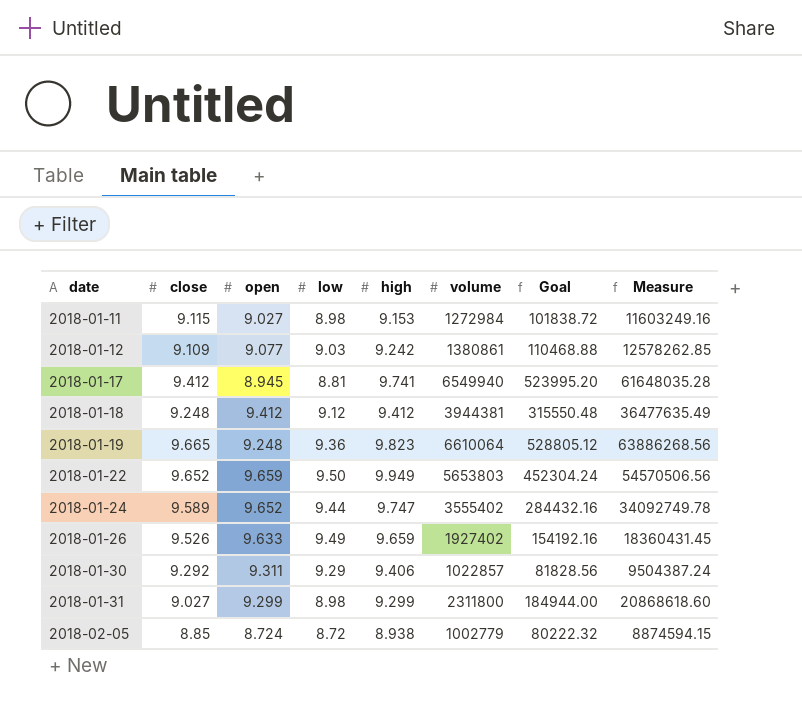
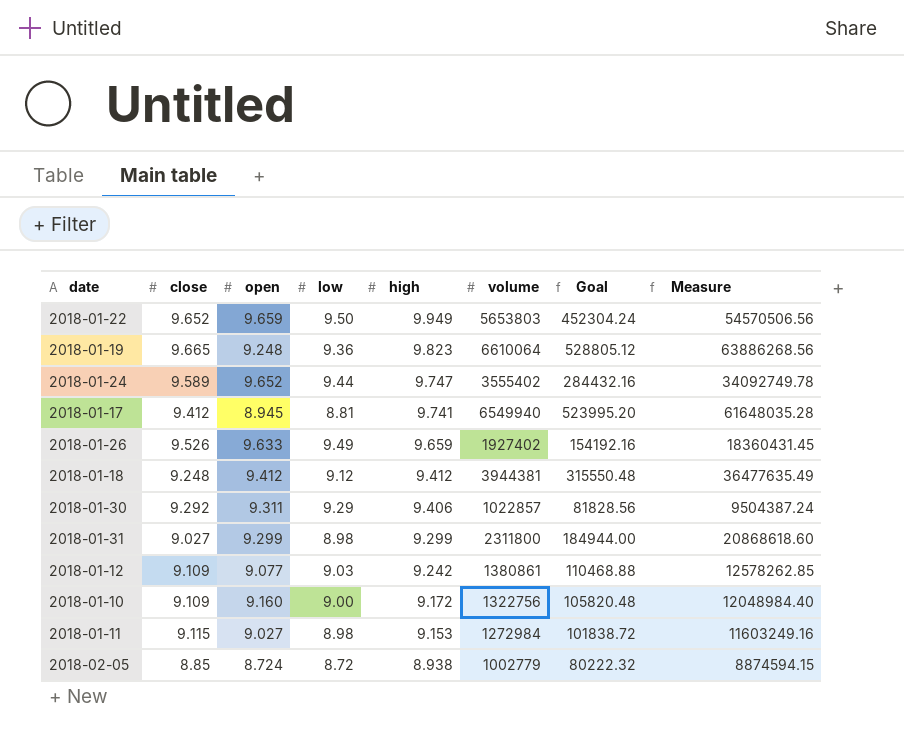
row order: date ascending -> high descending
row 2018-01-10: none -> 9.109 | 9.160 | 9.00 | 9.172 | 1322756 | 105820.48 | 12048984.40

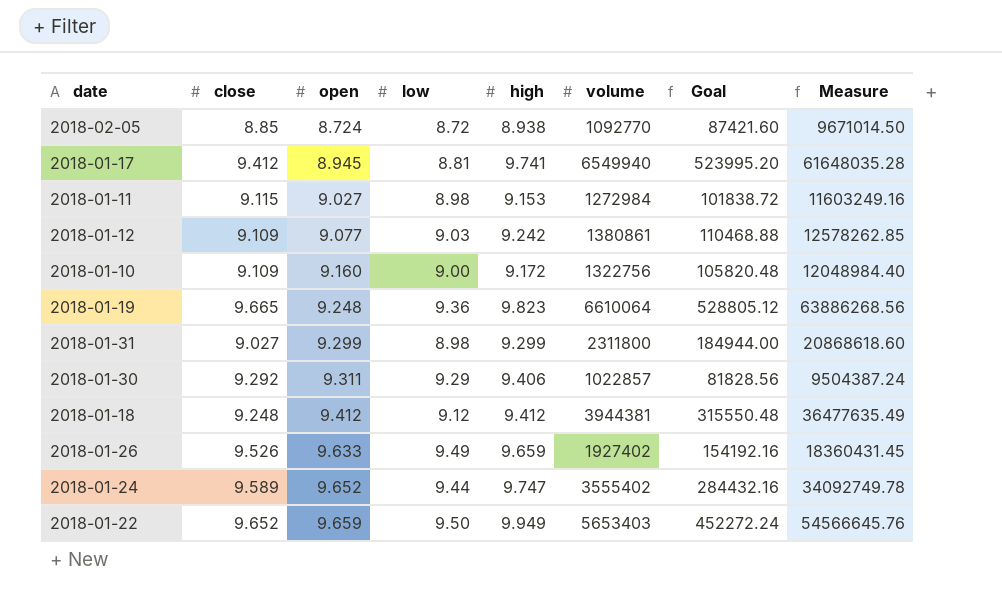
row order: high descending -> open ascending
2018-02-05 | volume: 1002779 -> 1092770
2018-02-05 | Goal: 80222.32 -> 87421.60
2018-02-05 | Measure: 8874594.15 -> 9671014.50
2018-01-22 | volume: 5653803 -> 5653403
2018-01-22 | Goal: 452304.24 -> 452272.24
2018-01-22 | Measure: 54570506.56 -> 54566645.76

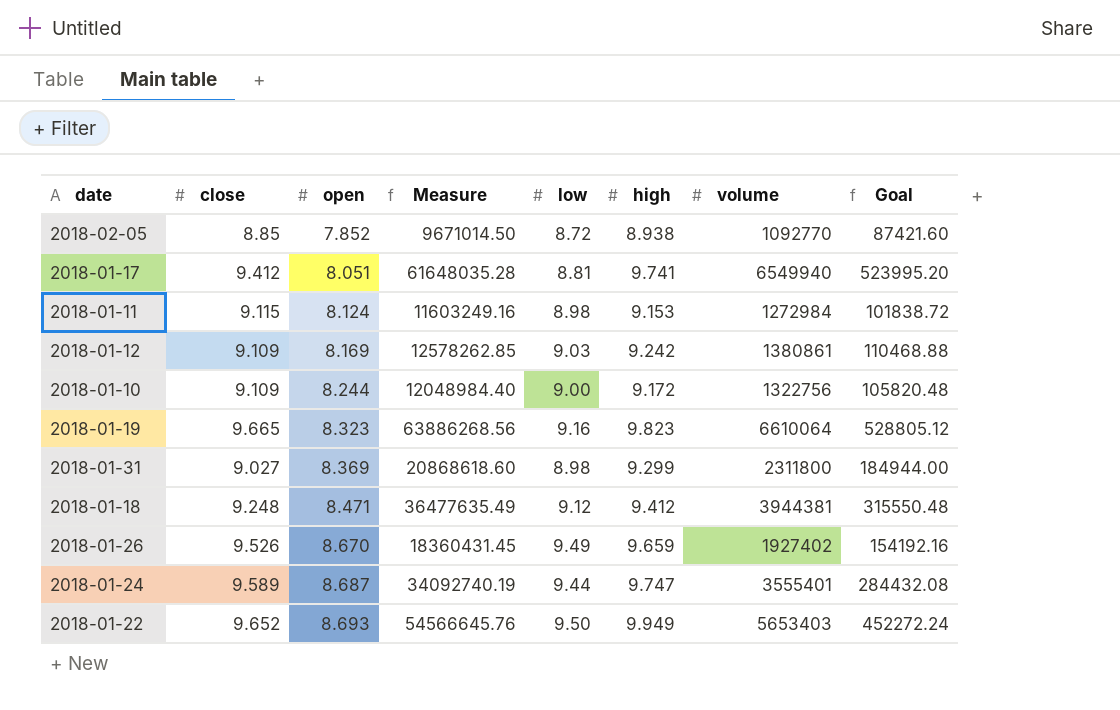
column Measure | position: 8 -> 4
row 2018-01-30: 9.292 | 9.311 | 9.29 | 9.406 | 1022857 | 81828.56 | 9504387.24 -> none
2018-02-05 | open: 8.724 -> 7.852
2018-01-17 | open: 8.945 -> 8.051
2018-01-11 | open: 9.027 -> 8.124
2018-01-12 | open: 9.077 -> 8.169
2018-01-10 | open: 9.160 -> 8.244
2018-01-19 | open: 9.248 -> 8.323
2018-01-19 | low: 9.36 -> 9.16
2018-01-31 | open: 9.299 -> 8.369
2018-01-18 | open: 9.412 -> 8.471
2018-01-26 | open: 9.633 -> 8.670
2018-01-24 | open: 9.652 -> 8.687
2018-01-24 | Measure: 34092749.78 -> 34092740.19
2018-01-24 | volume: 3555402 -> 3555401
2018-01-24 | Goal: 284432.16 -> 284432.08
2018-01-22 | open: 9.659 -> 8.693

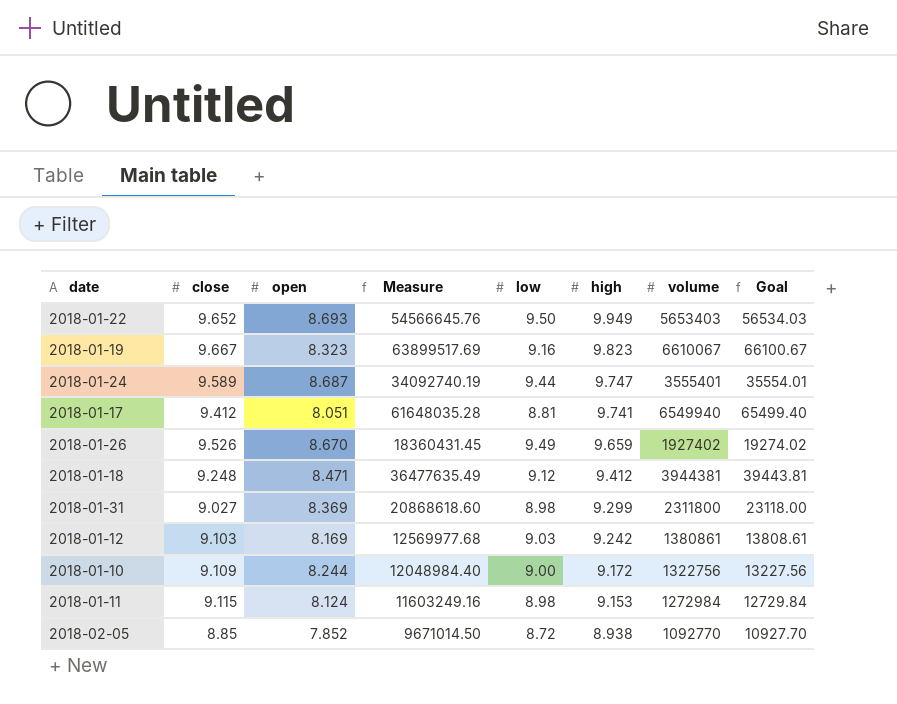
row order: open ascending -> high descending
column Goal | formula: [volume] * 0.08 -> [volume] * 0.01
2018-01-19 | close: 9.665 -> 9.667
2018-01-19 | Measure: 63886268.56 -> 63899517.69
2018-01-19 | volume: 6610064 -> 6610067
2018-01-12 | close: 9.109 -> 9.103
2018-01-12 | Measure: 12578262.85 -> 12569977.68

